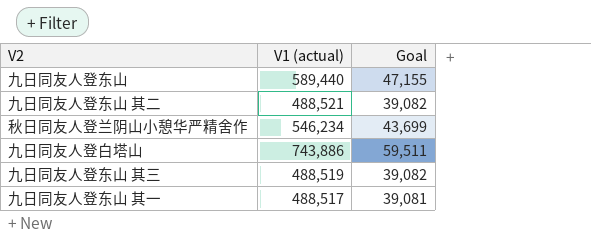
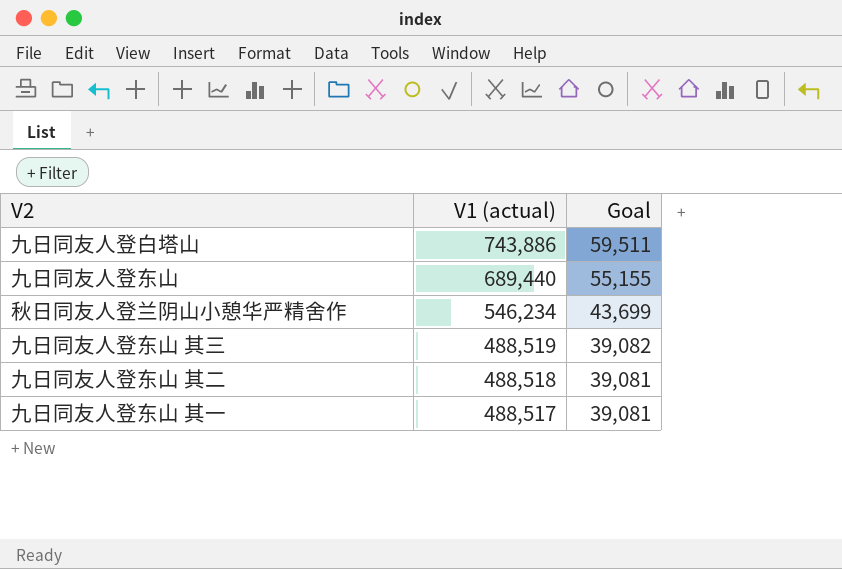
row order: none -> V1 (actual) descending
九日同友人登东山 | V1 (actual): 589,440 -> 689,440
九日同友人登东山 | Goal: 47,155 -> 55,155
九日同友人登东山 其二 | V1 (actual): 488,521 -> 488,518
九日同友人登东山 其二 | Goal: 39,082 -> 39,081

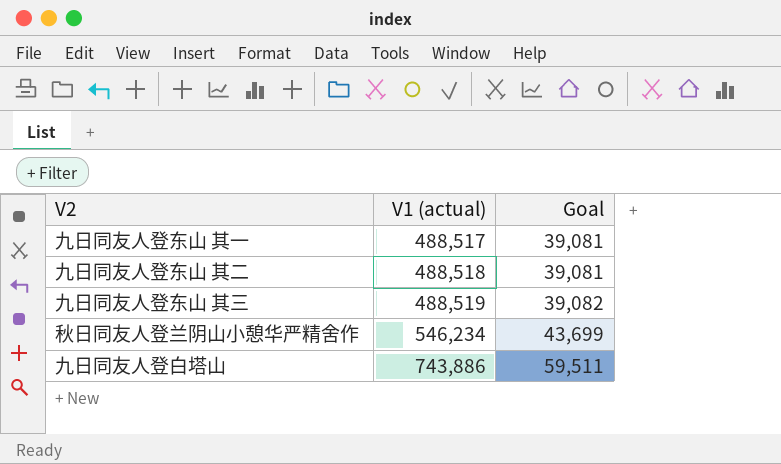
row order: V1 (actual) descending -> V1 (actual) ascending
row 九日同友人登东山: 689,440 | 55,155 -> none

